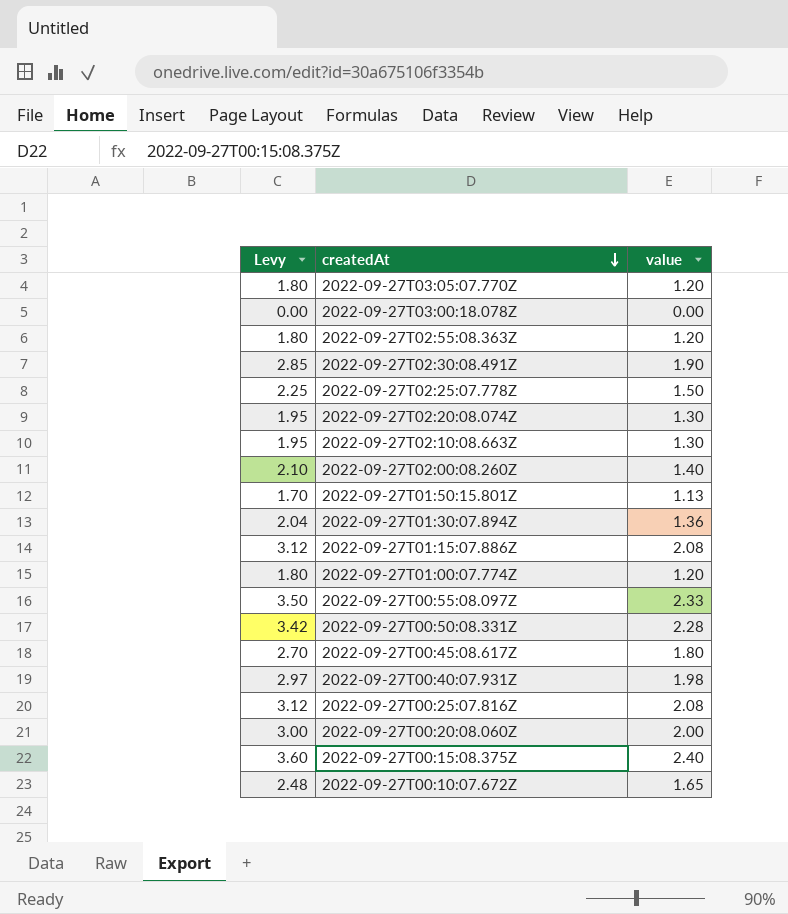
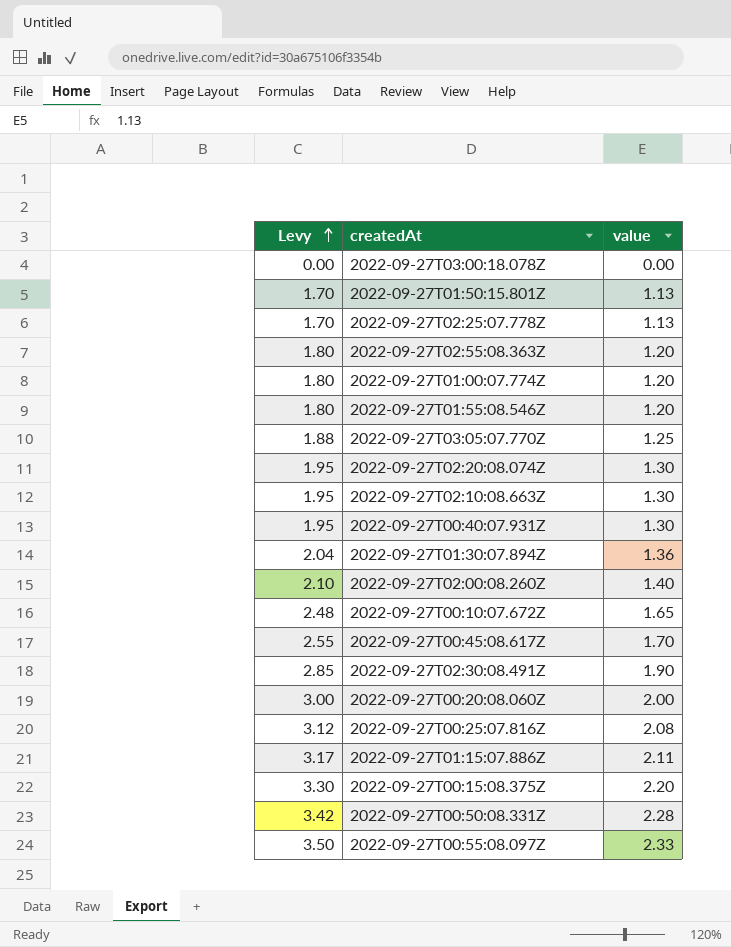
row order: createdAt descending -> Levy ascending
2022-09-27T02:25:07.778Z | Levy: 2.25 -> 1.70
2022-09-27T02:25:07.778Z | value: 1.50 -> 1.13
row 2022-09-27T01:55:08.546Z: none -> 1.80 | 1.20
2022-09-27T03:05:07.770Z | Levy: 1.80 -> 1.88
2022-09-27T03:05:07.770Z | value: 1.20 -> 1.25
2022-09-27T00:40:07.931Z | Levy: 2.97 -> 1.95
2022-09-27T00:40:07.931Z | value: 1.98 -> 1.30
2022-09-27T00:45:08.617Z | Levy: 2.70 -> 2.55
2022-09-27T00:45:08.617Z | value: 1.80 -> 1.70
2022-09-27T01:15:07.886Z | Levy: 3.12 -> 3.17
2022-09-27T01:15:07.886Z | value: 2.08 -> 2.11
2022-09-27T00:15:08.375Z | Levy: 3.60 -> 3.30
2022-09-27T00:15:08.375Z | value: 2.40 -> 2.20

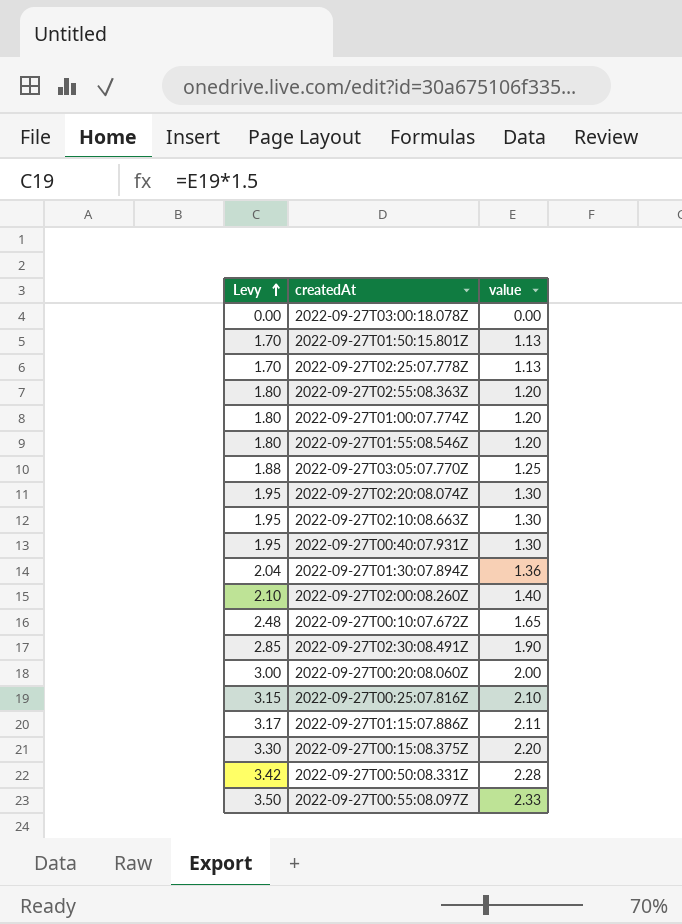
row 2022-09-27T00:45:08.617Z: 2.55 | 1.70 -> none
2022-09-27T00:25:07.816Z | Levy: 3.12 -> 3.15
2022-09-27T00:25:07.816Z | value: 2.08 -> 2.10

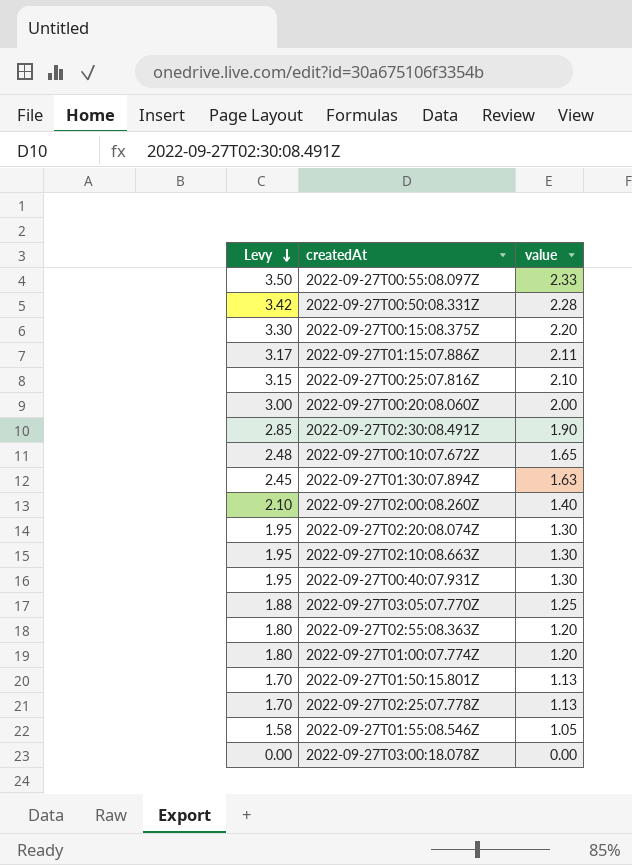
row order: Levy ascending -> Levy descending
2022-09-27T01:30:07.894Z | Levy: 2.04 -> 2.45
2022-09-27T01:30:07.894Z | value: 1.36 -> 1.63
2022-09-27T01:55:08.546Z | Levy: 1.80 -> 1.58
2022-09-27T01:55:08.546Z | value: 1.20 -> 1.05

